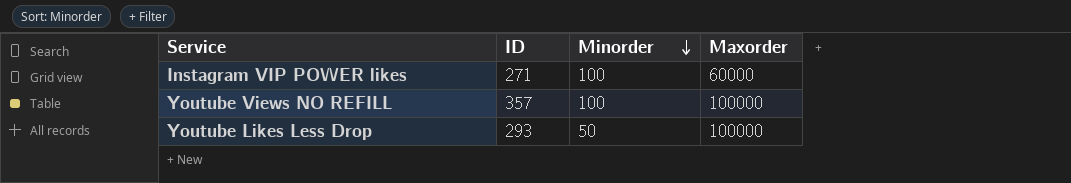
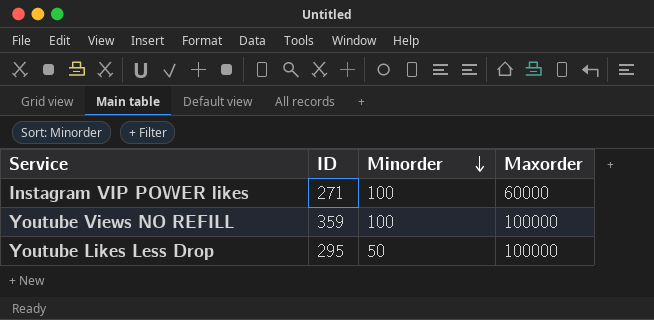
Youtube Views NO REFILL | ID: 357 -> 359
Youtube Likes Less Drop | ID: 293 -> 295

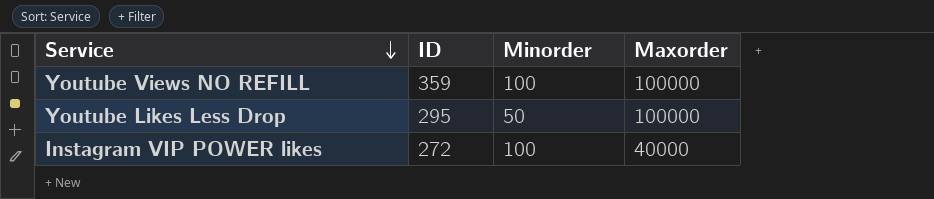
row order: Minorder descending -> Service descending
Instagram VIP POWER likes | ID: 271 -> 272
Instagram VIP POWER likes | Maxorder: 60000 -> 40000

